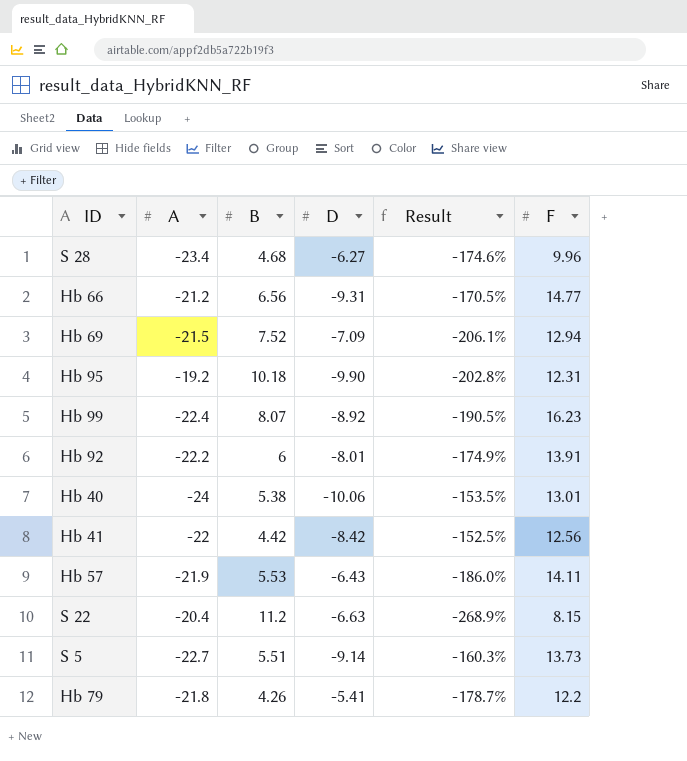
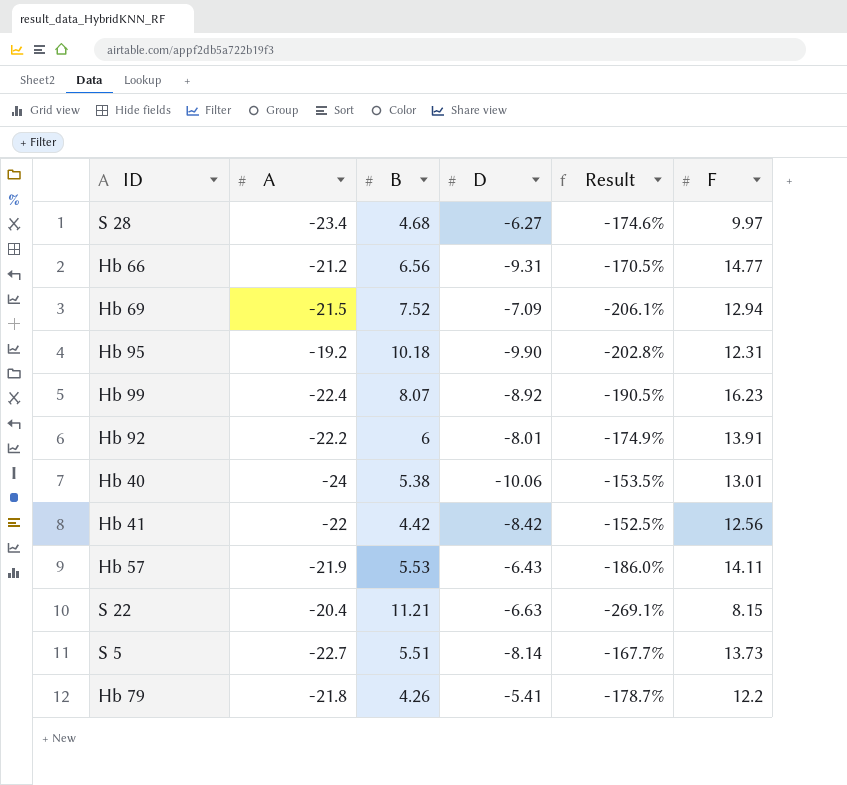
S 28 | F: 9.96 -> 9.97
S 22 | B: 11.2 -> 11.21
S 22 | Result: -268.9% -> -269.1%
S 5 | D: -9.14 -> -8.14
S 5 | Result: -160.3% -> -167.7%

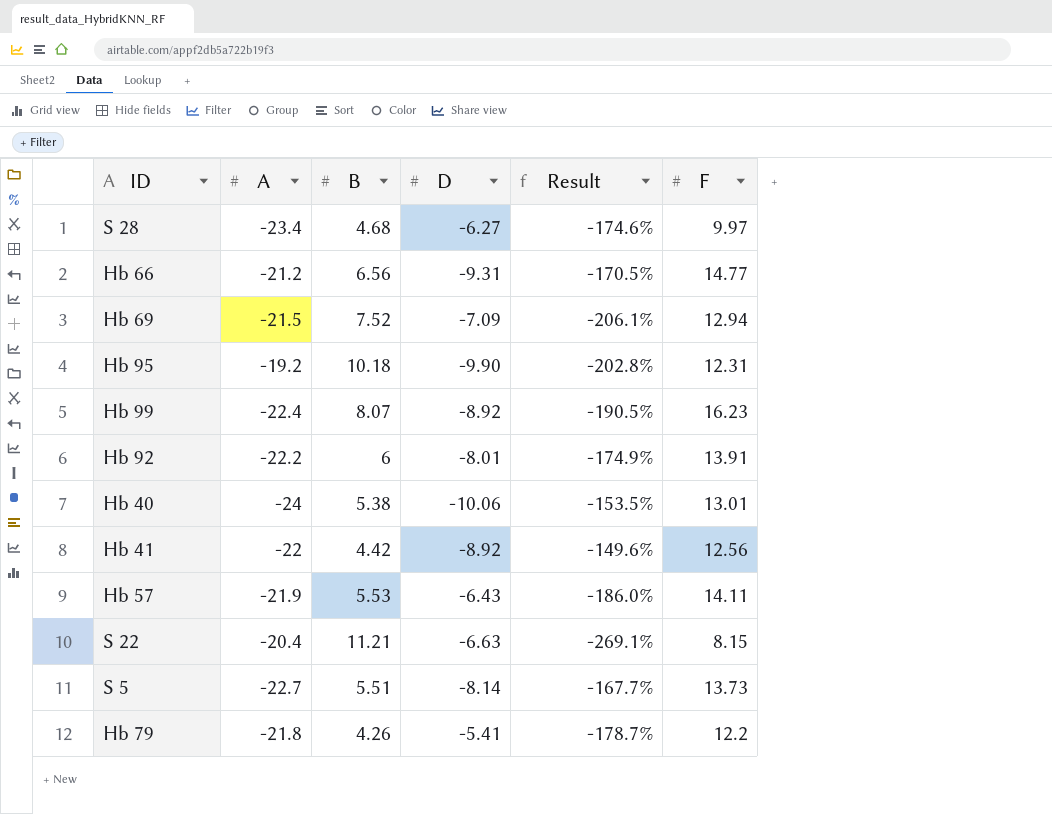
Hb 41 | D: -8.42 -> -8.92
Hb 41 | Result: -152.5% -> -149.6%

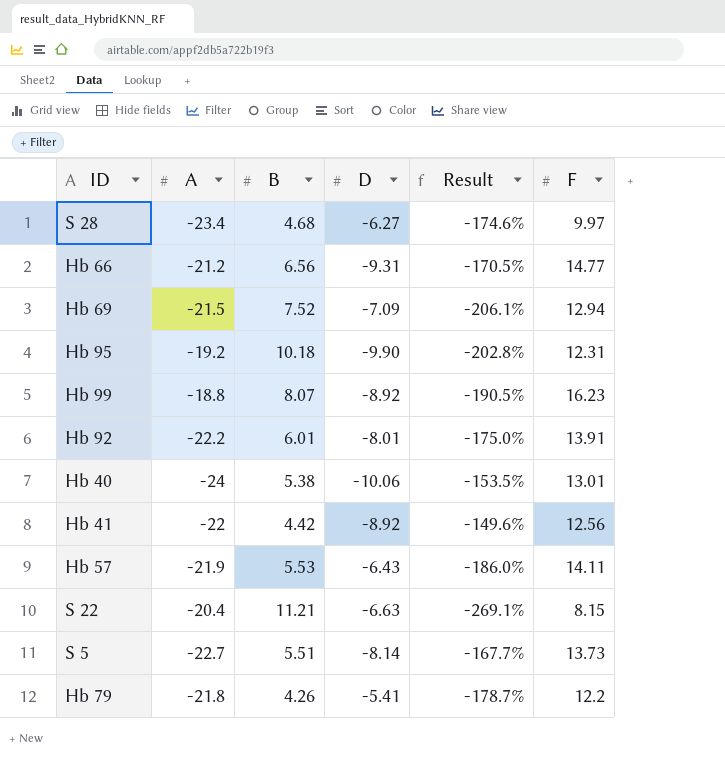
Hb 99 | A: -22.4 -> -18.8
Hb 92 | B: 6 -> 6.01
Hb 92 | Result: -174.9% -> -175.0%

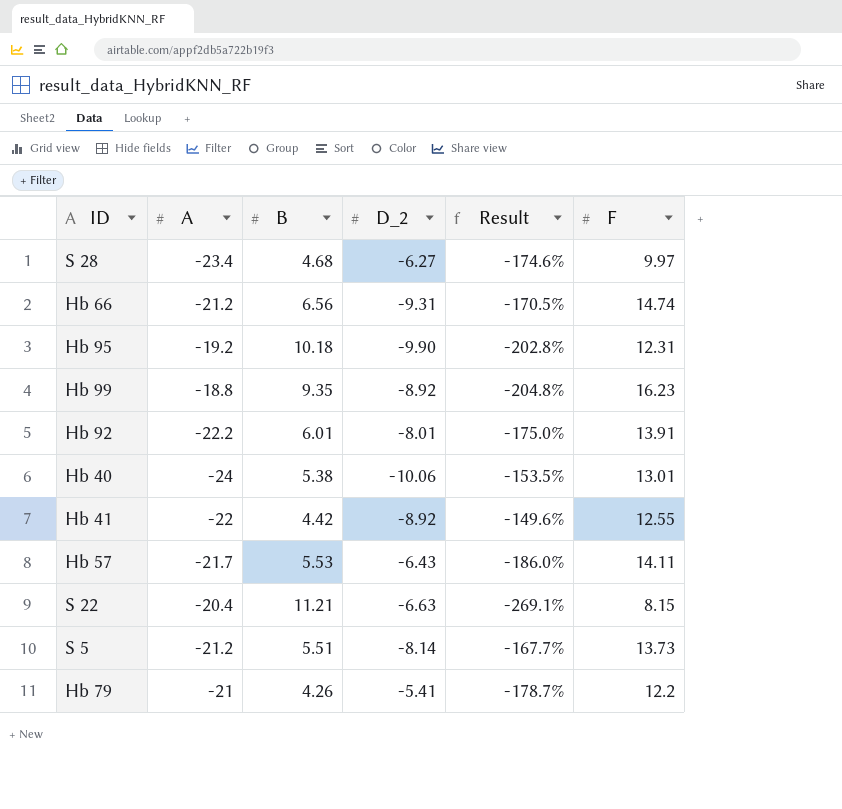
column name: D -> D_2
row Hb 69: -21.5 | 7.52 | -7.09 | -206.1% | 12.94 -> none
Hb 66 | F: 14.77 -> 14.74
Hb 99 | B: 8.07 -> 9.35
Hb 99 | Result: -190.5% -> -204.8%
Hb 41 | F: 12.56 -> 12.55
Hb 57 | A: -21.9 -> -21.7
S 5 | A: -22.7 -> -21.2
Hb 79 | A: -21.8 -> -21

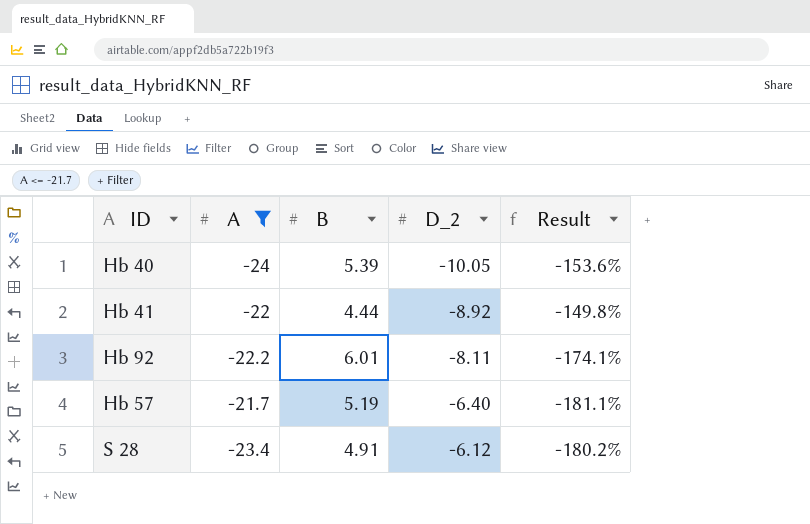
filter: none -> A <= -21.7
row order: none -> D_2 ascending
column F | position: 6 -> none
Hb 40 | B: 5.38 -> 5.39
Hb 40 | D_2: -10.06 -> -10.05
Hb 40 | Result: -153.5% -> -153.6%
Hb 41 | B: 4.42 -> 4.44
Hb 41 | Result: -149.6% -> -149.8%
Hb 92 | D_2: -8.01 -> -8.11
Hb 92 | Result: -175.0% -> -174.1%
Hb 57 | B: 5.53 -> 5.19
Hb 57 | D_2: -6.43 -> -6.40
Hb 57 | Result: -186.0% -> -181.1%
S 28 | B: 4.68 -> 4.91
S 28 | D_2: -6.27 -> -6.12
S 28 | Result: -174.6% -> -180.2%

